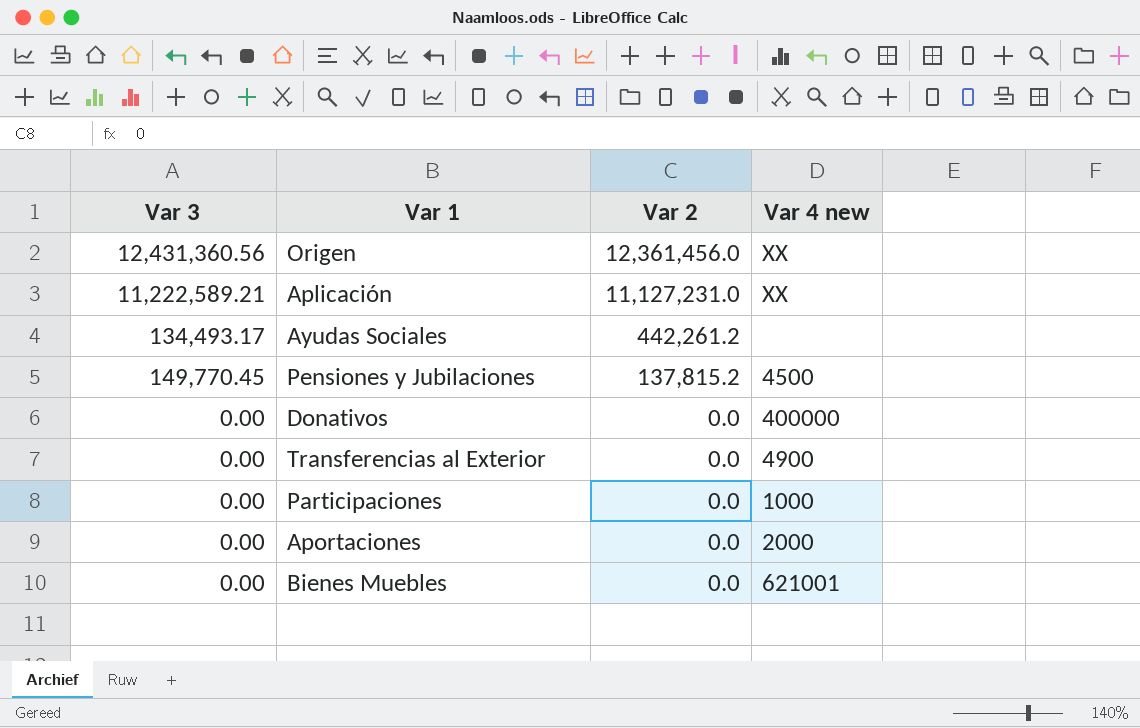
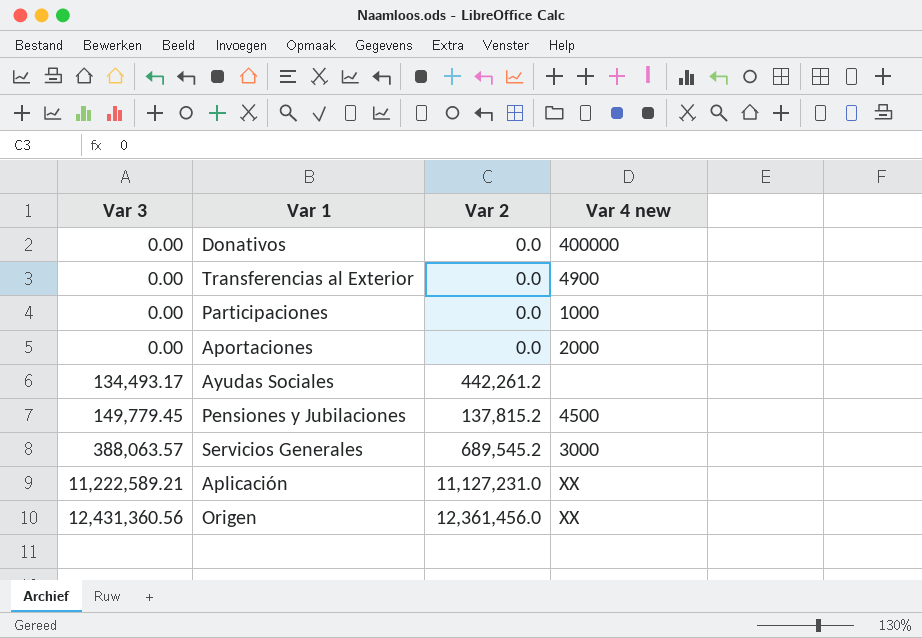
row order: Var 2 descending -> Var 3 ascending
row Bienes Muebles: 0.00 | 0.0 | 621001 -> none
Pensiones y Jubilaciones | Var 3: 149,770.45 -> 149,779.45
row Servicios Generales: none -> 388,063.57 | 689,545.2 | 3000

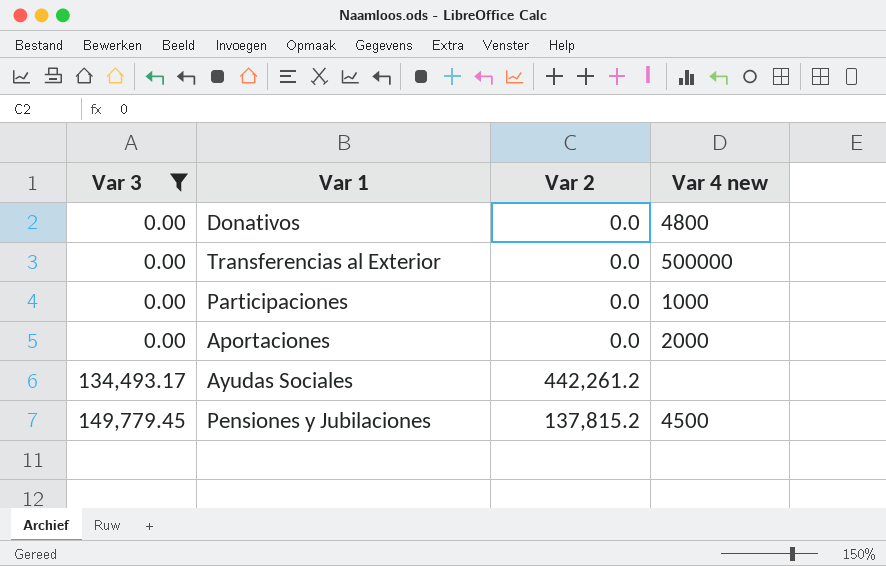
filter: none -> Var 3 <= 149,779.45
Donativos | Var 4 new: 400000 -> 4800
Transferencias al Exterior | Var 4 new: 4900 -> 500000

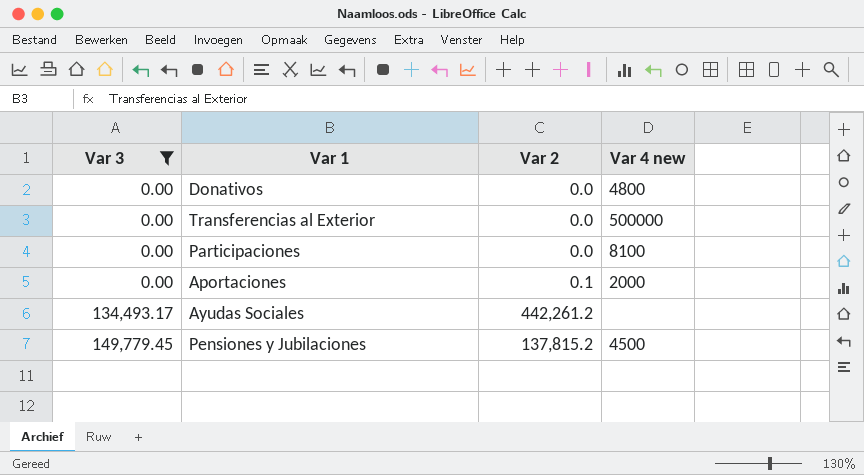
Participaciones | Var 4 new: 1000 -> 8100
Aportaciones | Var 2: 0.0 -> 0.1

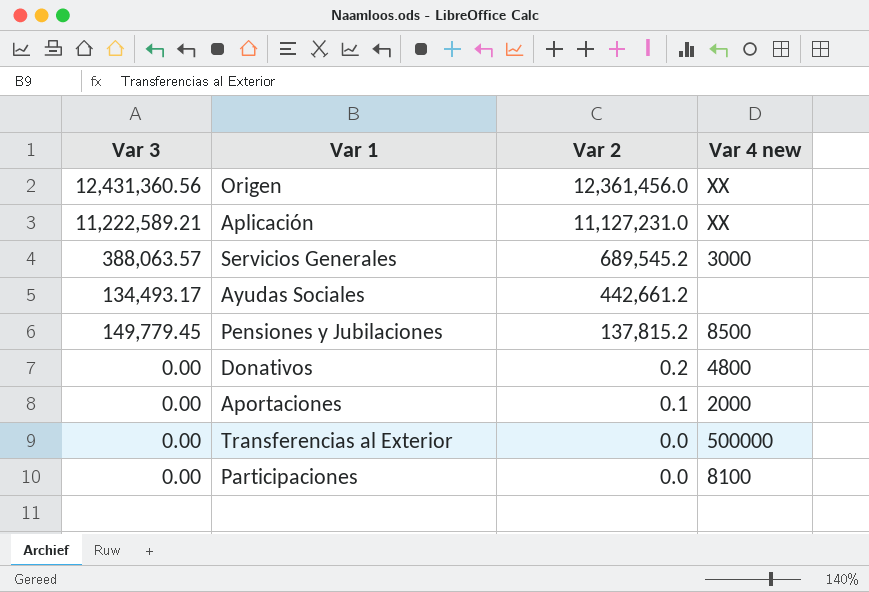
filter: Var 3 <= 149,779.45 -> none
row order: Var 3 ascending -> Var 2 descending
Ayudas Sociales | Var 2: 442,261.2 -> 442,661.2
Pensiones y Jubilaciones | Var 4 new: 4500 -> 8500
Donativos | Var 2: 0.0 -> 0.2

